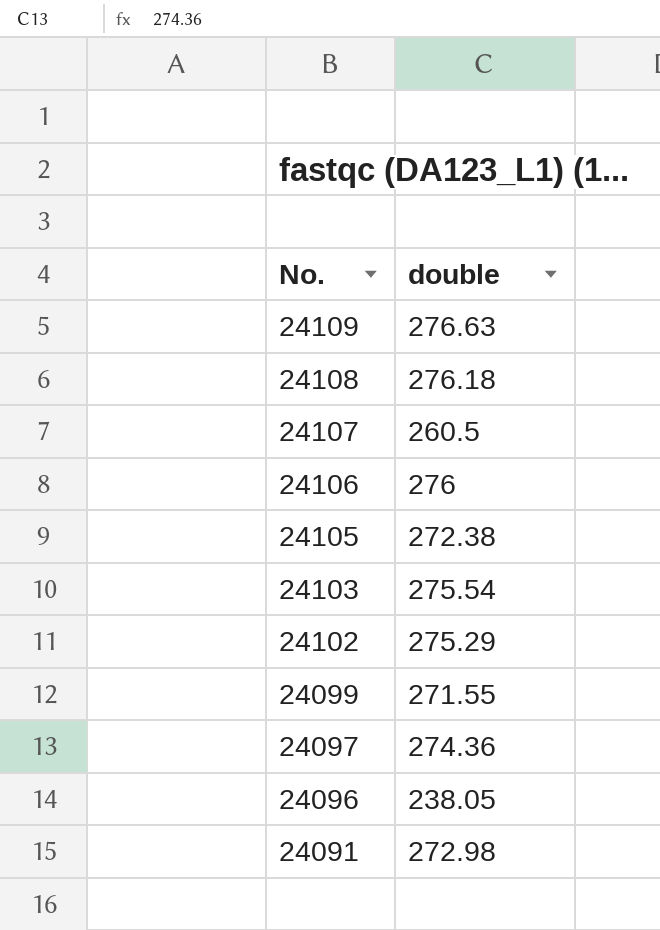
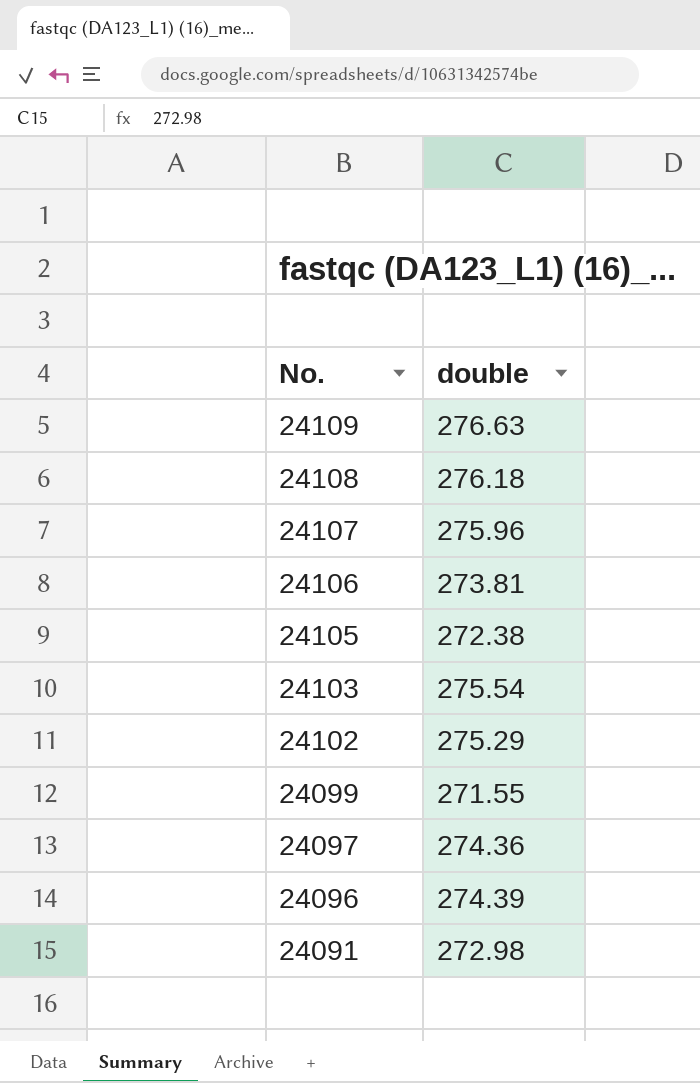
24107 | double: 260.5 -> 275.96
24106 | double: 276 -> 273.81
24096 | double: 238.05 -> 274.39

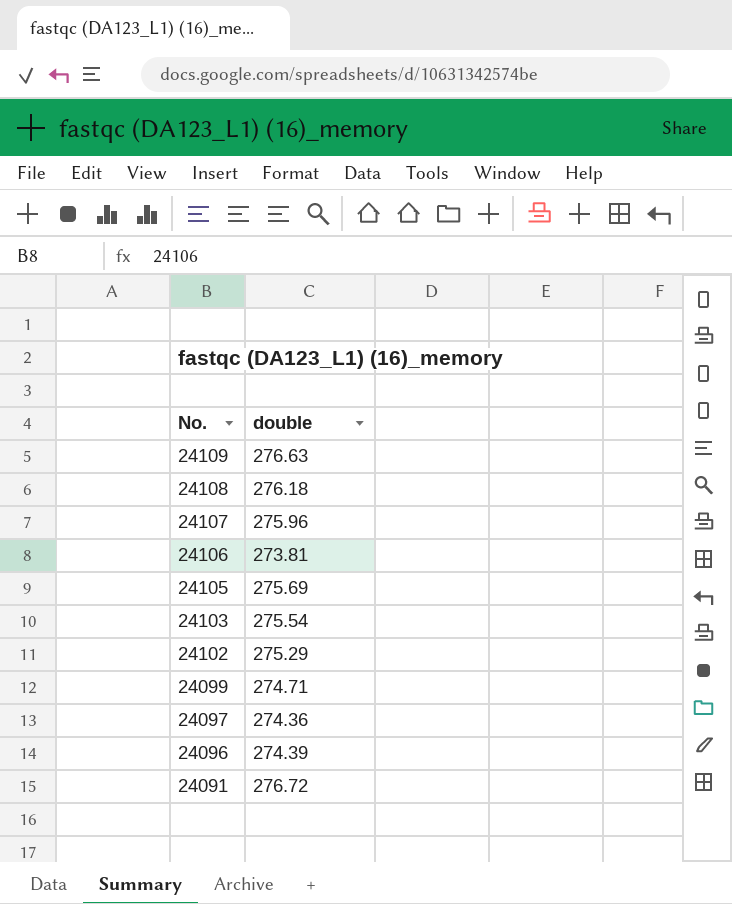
24105 | double: 272.38 -> 275.69
24099 | double: 271.55 -> 274.71
24091 | double: 272.98 -> 276.72

